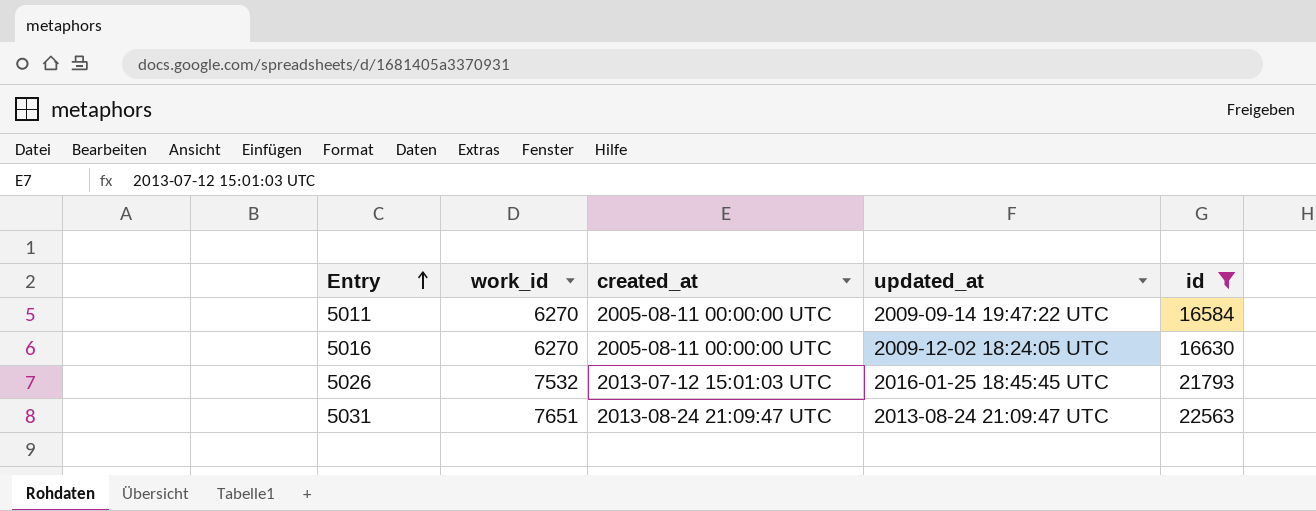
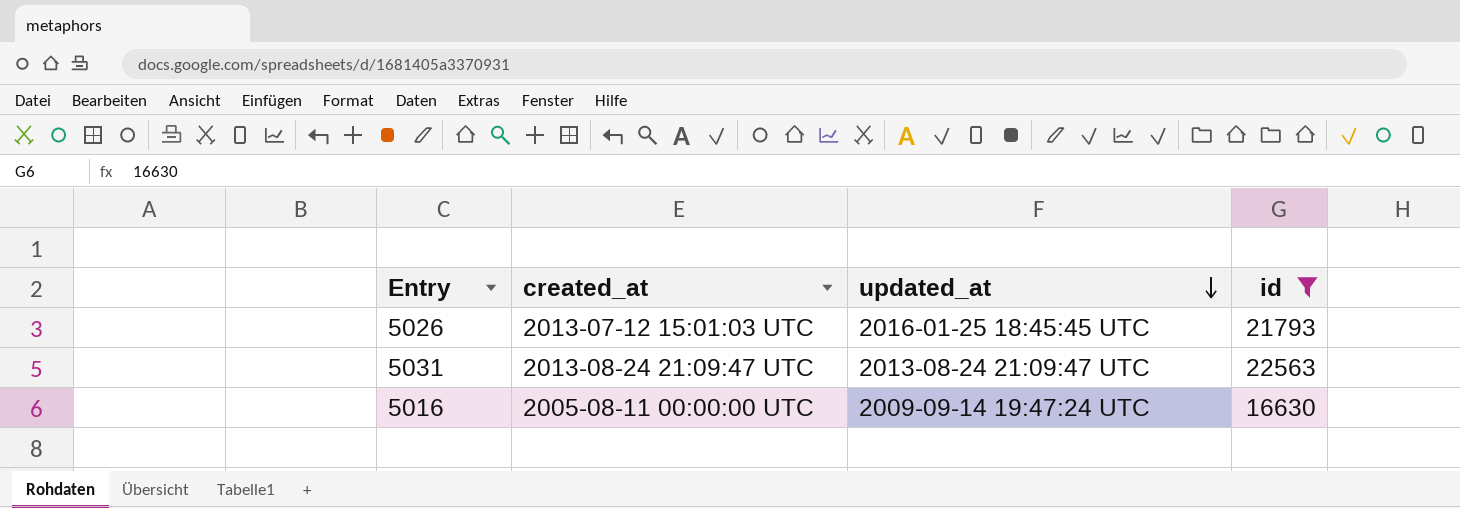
row order: Entry ascending -> updated_at descending
column work_id | position: 2 -> none
row 5011: 6270 | 2005-08-11 00:00:00 UTC | 2009-09-14 19:47:22 UTC | 16584 -> none
5016 | updated_at: 2009-12-02 18:24:05 UTC -> 2009-09-14 19:47:24 UTC

